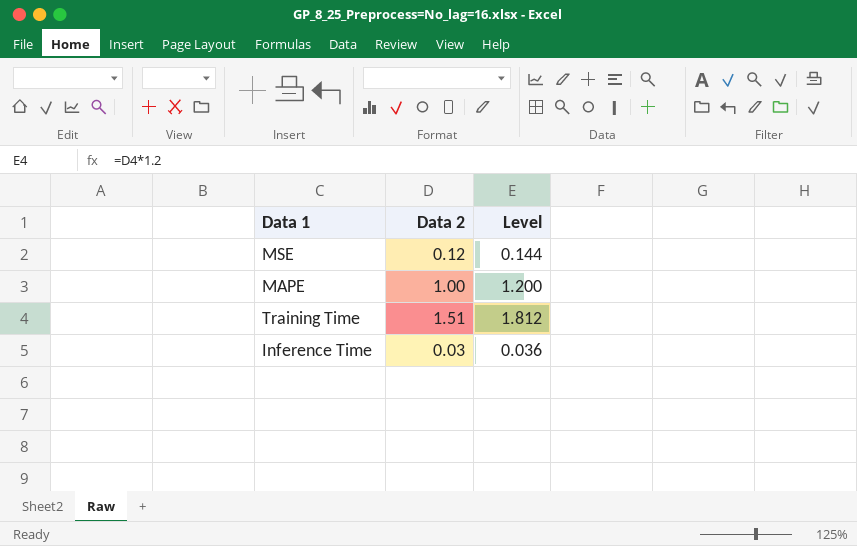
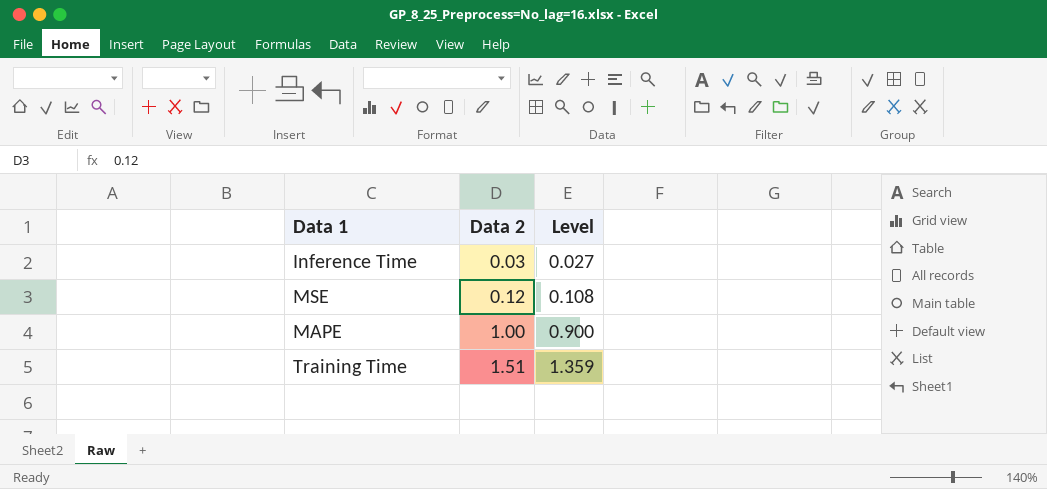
row order: none -> Data 2 ascending
column Level | formula: [Data 2] * 1.2 -> [Data 2] * 0.9

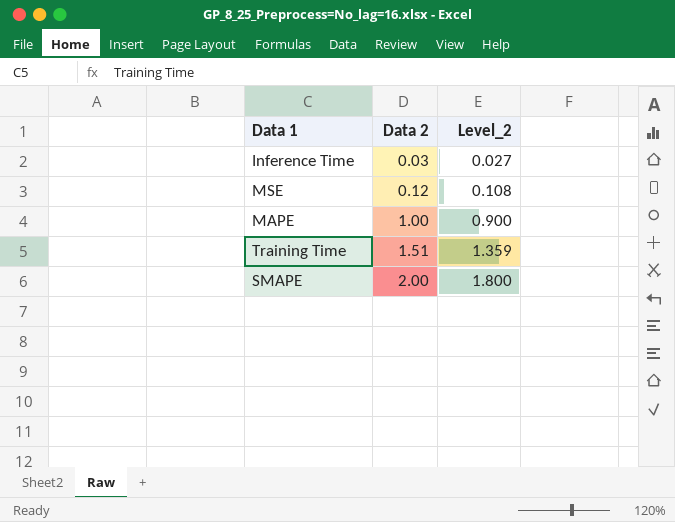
column name: Level -> Level_2
row SMAPE: none -> 2.00 | 1.800

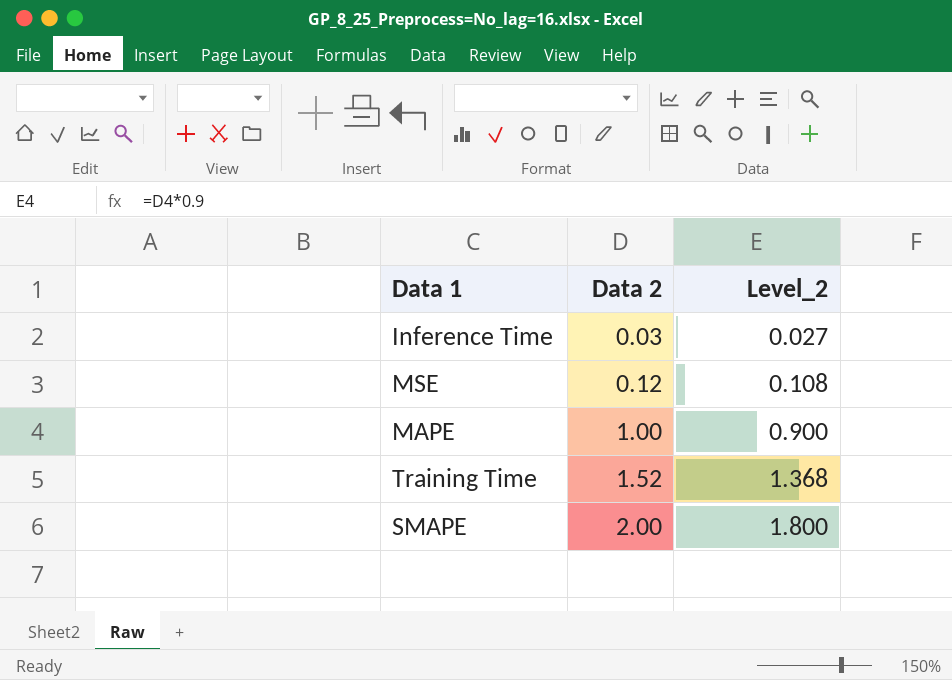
Training Time | Data 2: 1.51 -> 1.52
Training Time | Level_2: 1.359 -> 1.368

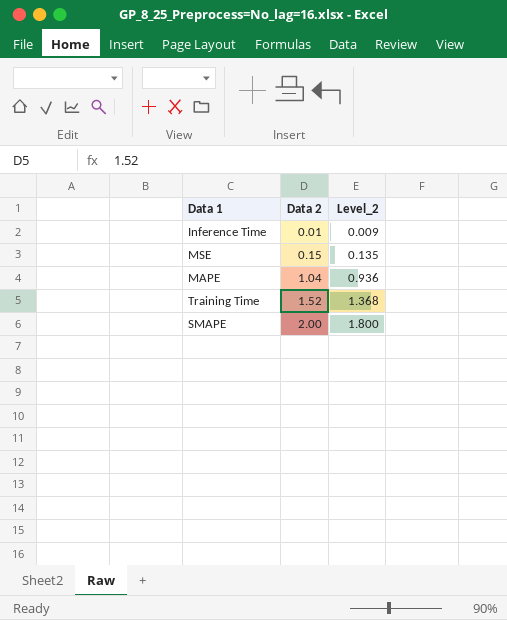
Inference Time | Data 2: 0.03 -> 0.01
Inference Time | Level_2: 0.027 -> 0.009
MSE | Data 2: 0.12 -> 0.15
MSE | Level_2: 0.108 -> 0.135
MAPE | Data 2: 1.00 -> 1.04
MAPE | Level_2: 0.900 -> 0.936

